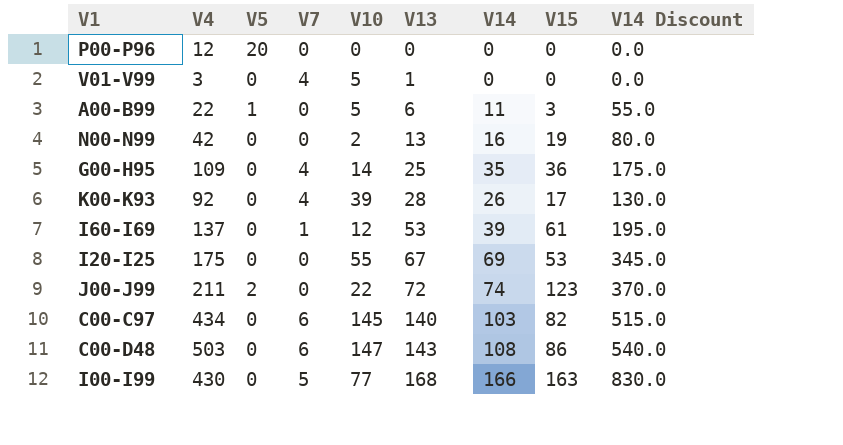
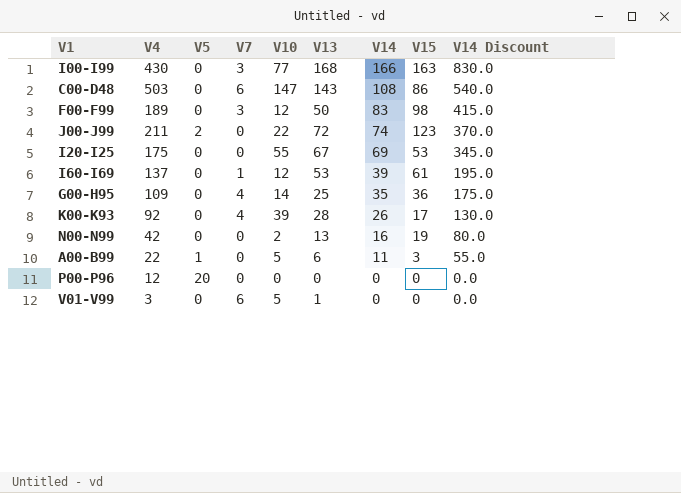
row order: V13 ascending -> V14 descending
row C00-C97: 434 | 0 | 6 | 145 | 140 | 103 | 82 | 515.0 -> none
I00-I99 | V7: 5 -> 3
row F00-F99: none -> 189 | 0 | 3 | 12 | 50 | 83 | 98 | 415.0
V01-V99 | V7: 4 -> 6

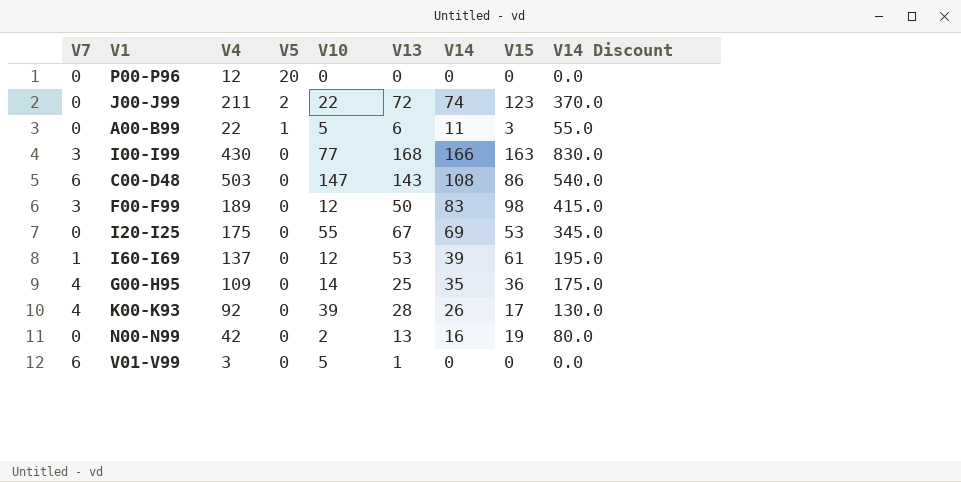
row order: V14 descending -> V5 descending
column V7 | position: 4 -> 1

